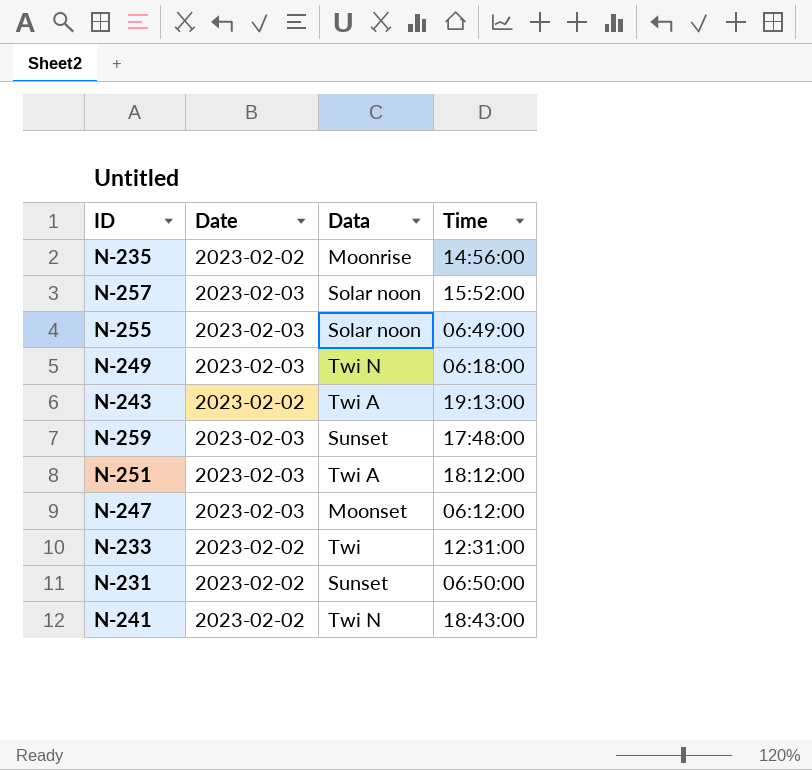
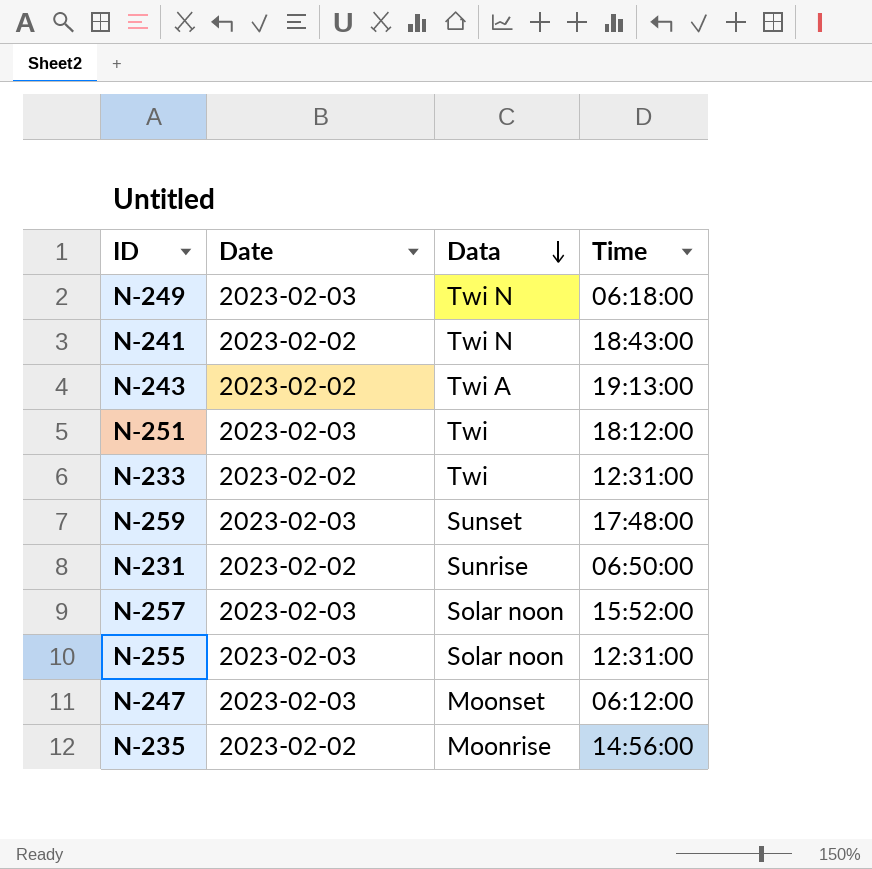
row order: none -> Data descending
N-251 | Data: Twi A -> Twi
N-231 | Data: Sunset -> Sunrise
N-255 | Time: 06:49:00 -> 12:31:00

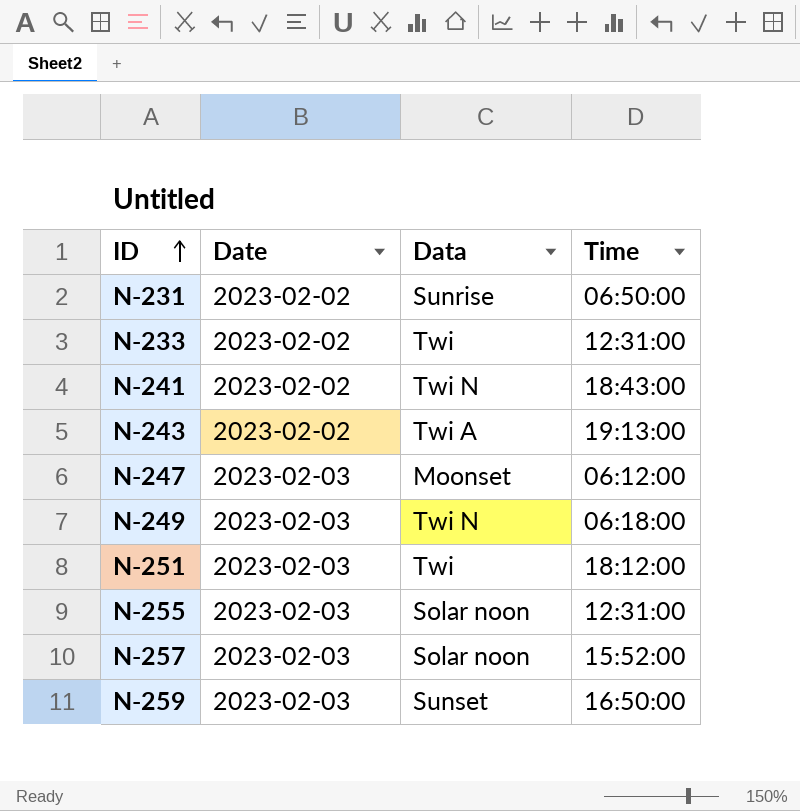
row order: Data descending -> ID ascending
row N-235: 2023-02-02 | Moonrise | 14:56:00 -> none
N-259 | Time: 17:48:00 -> 16:50:00

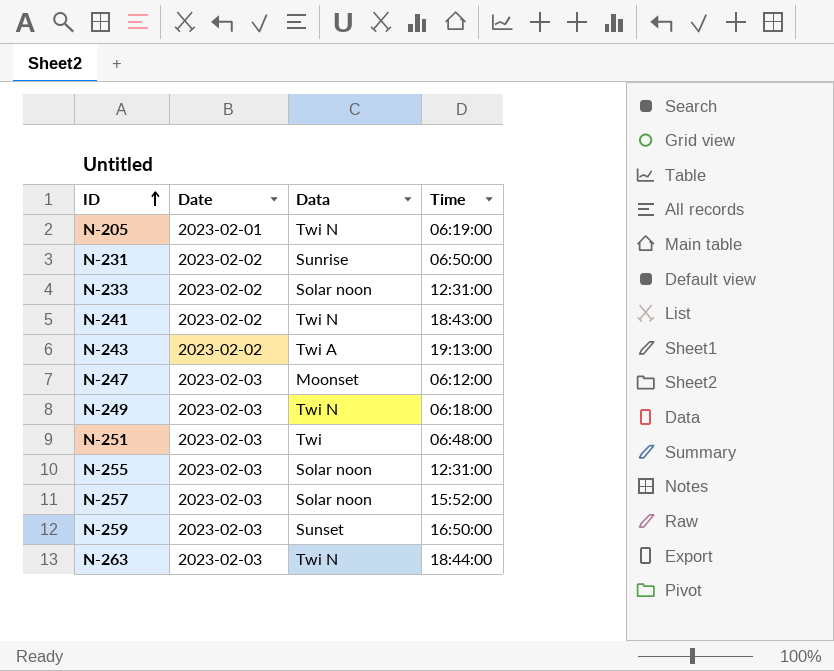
row N-205: none -> 2023-02-01 | Twi N | 06:19:00
N-233 | Data: Twi -> Solar noon
N-251 | Time: 18:12:00 -> 06:48:00
row N-263: none -> 2023-02-03 | Twi N | 18:44:00

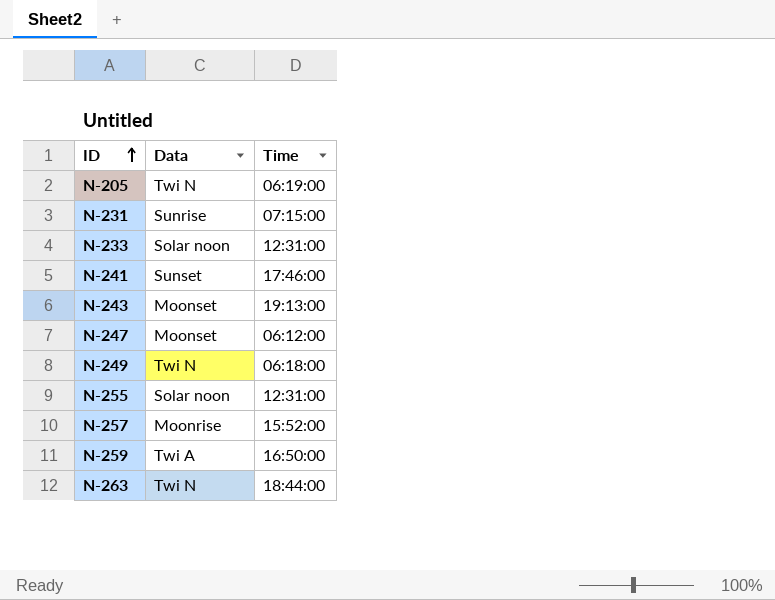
column Date | position: 2 -> none
row N-251: 2023-02-03 | Twi | 06:48:00 -> none
N-231 | Time: 06:50:00 -> 07:15:00
N-241 | Data: Twi N -> Sunset
N-241 | Time: 18:43:00 -> 17:46:00
N-243 | Data: Twi A -> Moonset
N-257 | Data: Solar noon -> Moonrise
N-259 | Data: Sunset -> Twi A

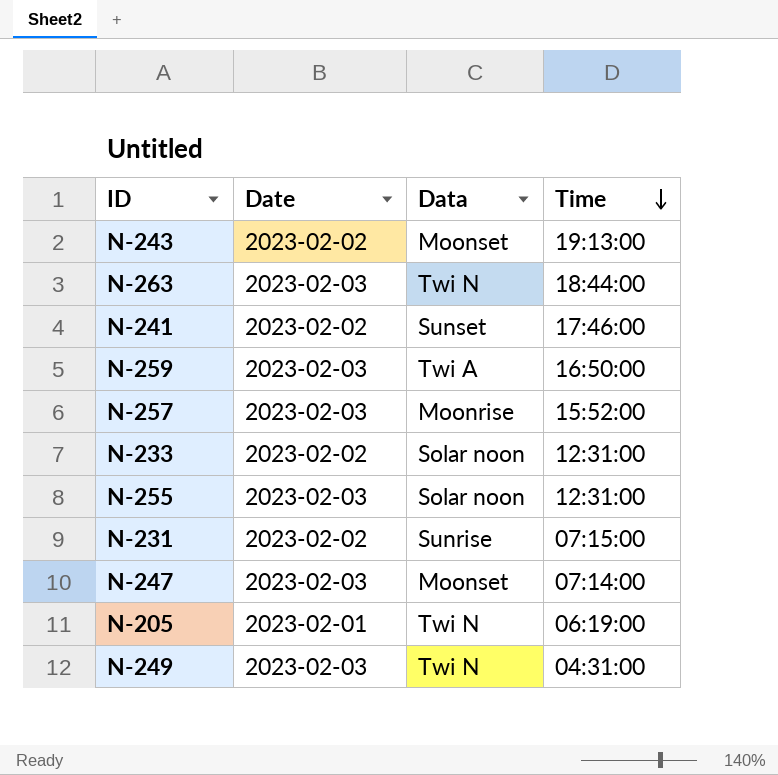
row order: ID ascending -> Time descending
column Date | position: none -> 2
N-247 | Time: 06:12:00 -> 07:14:00
N-249 | Time: 06:18:00 -> 04:31:00

